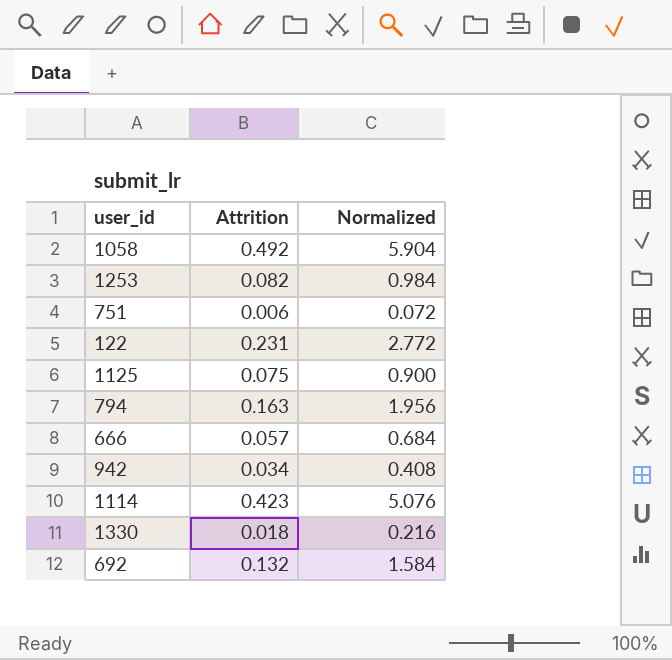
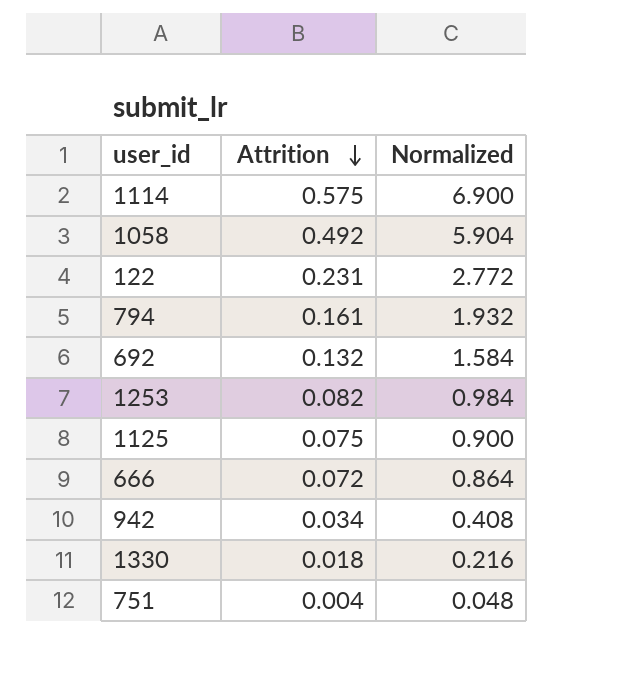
row order: none -> Attrition descending
1114 | Attrition: 0.423 -> 0.575
1114 | Normalized: 5.076 -> 6.900
794 | Attrition: 0.163 -> 0.161
794 | Normalized: 1.956 -> 1.932
666 | Attrition: 0.057 -> 0.072
666 | Normalized: 0.684 -> 0.864
751 | Attrition: 0.006 -> 0.004
751 | Normalized: 0.072 -> 0.048

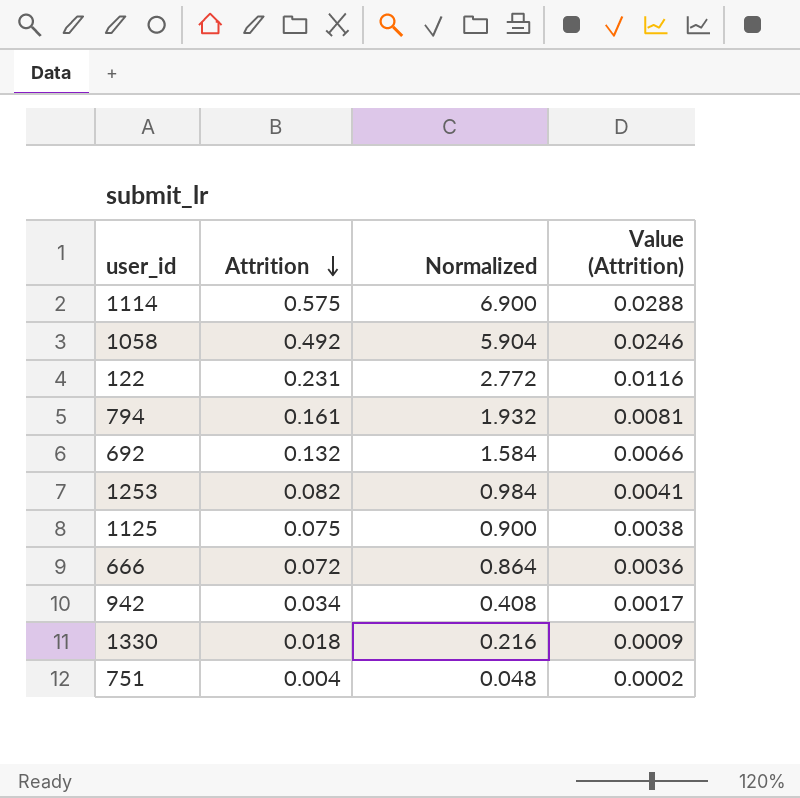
column Value (Attrition) | formula: none -> [Attrition] * 0.05

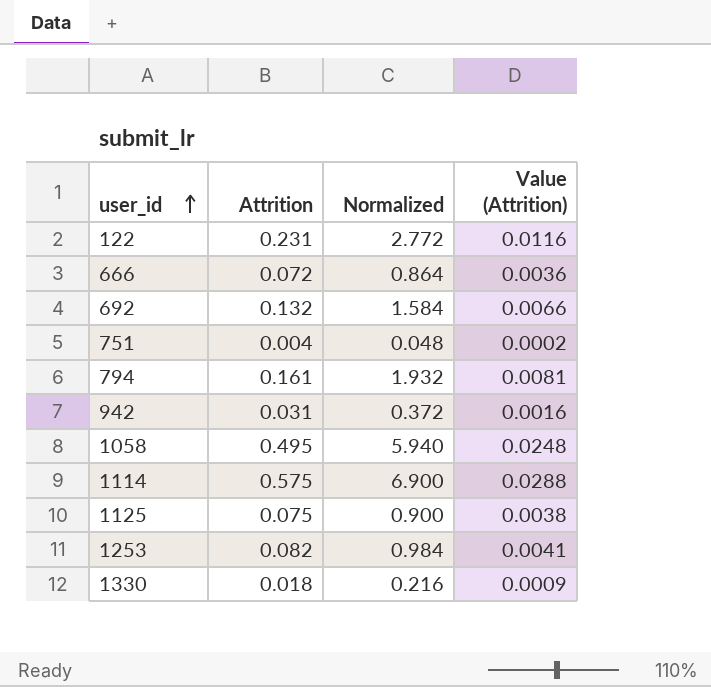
row order: Attrition descending -> user_id ascending
942 | Attrition: 0.034 -> 0.031
942 | Normalized: 0.408 -> 0.372
942 | Value (Attrition): 0.0017 -> 0.0016
1058 | Attrition: 0.492 -> 0.495
1058 | Normalized: 5.904 -> 5.940
1058 | Value (Attrition): 0.0246 -> 0.0248

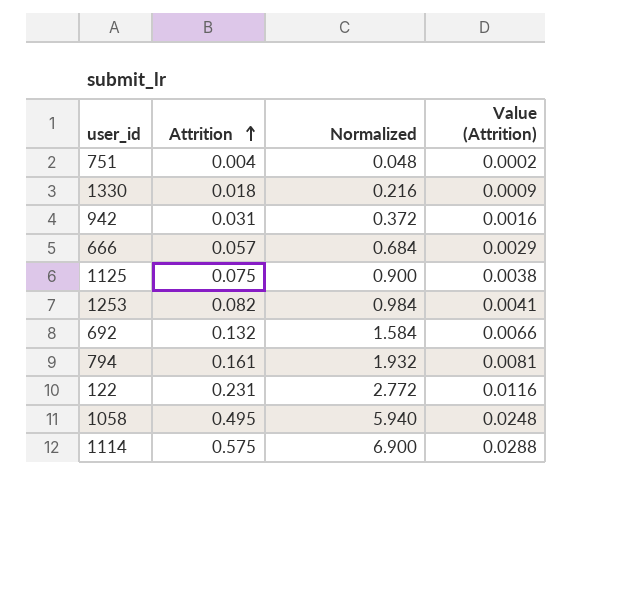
row order: user_id ascending -> Attrition ascending
666 | Attrition: 0.072 -> 0.057
666 | Normalized: 0.864 -> 0.684
666 | Value (Attrition): 0.0036 -> 0.0029

